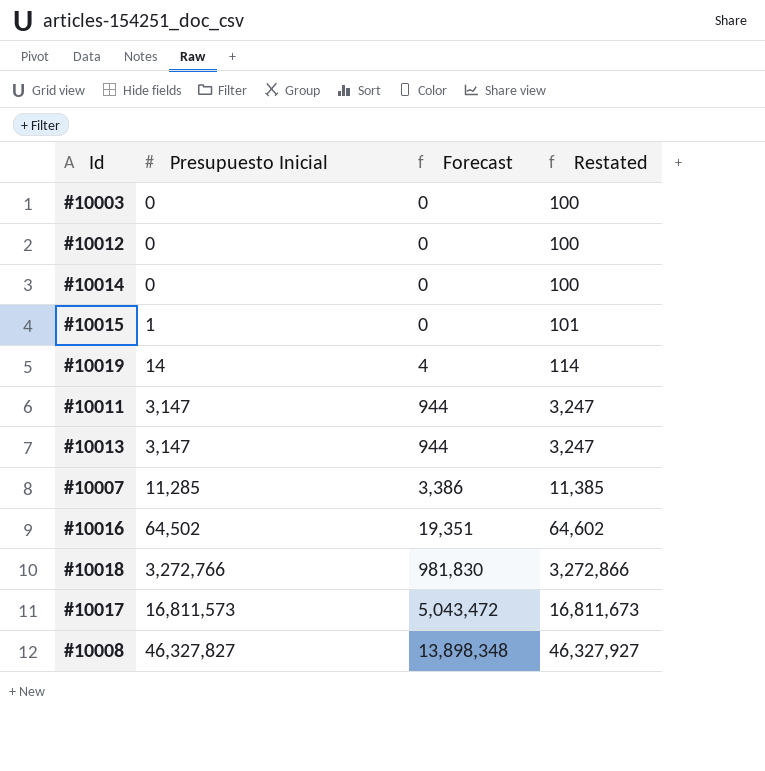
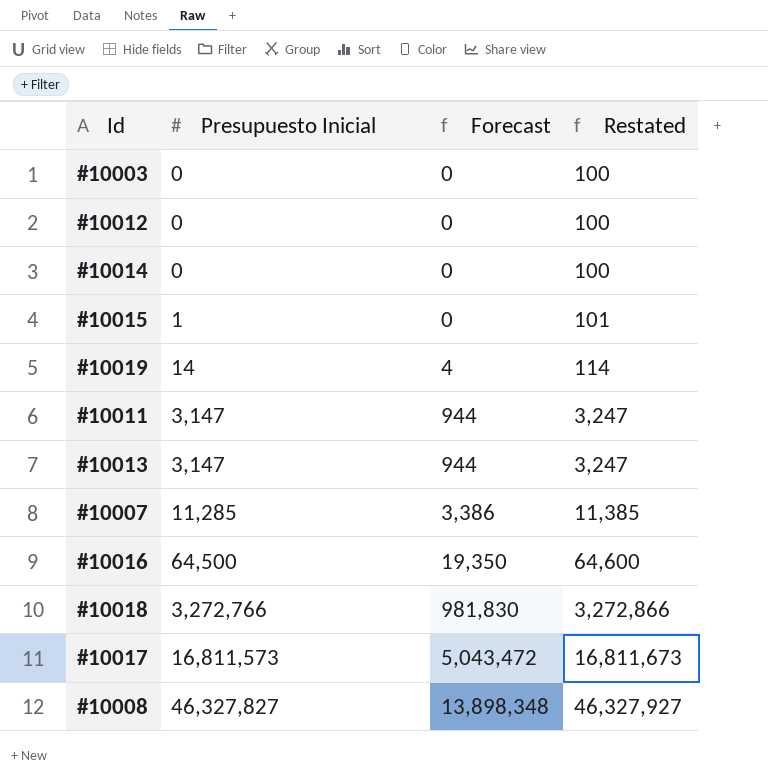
#10016 | Presupuesto Inicial: 64,502 -> 64,500
#10016 | Forecast: 19,351 -> 19,350
#10016 | Restated: 64,602 -> 64,600

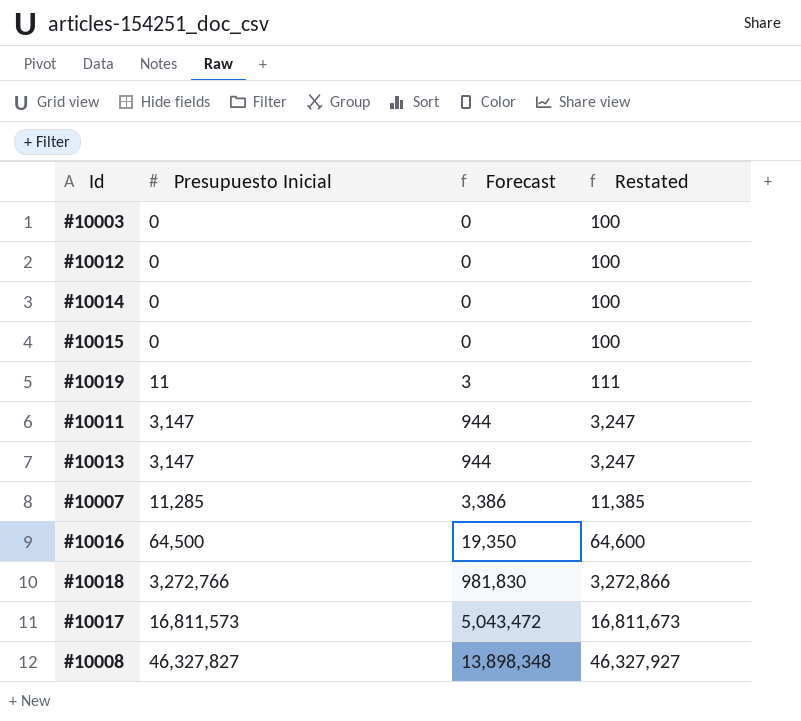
#10015 | Presupuesto Inicial: 1 -> 0
#10015 | Restated: 101 -> 100
#10019 | Presupuesto Inicial: 14 -> 11
#10019 | Forecast: 4 -> 3
#10019 | Restated: 114 -> 111

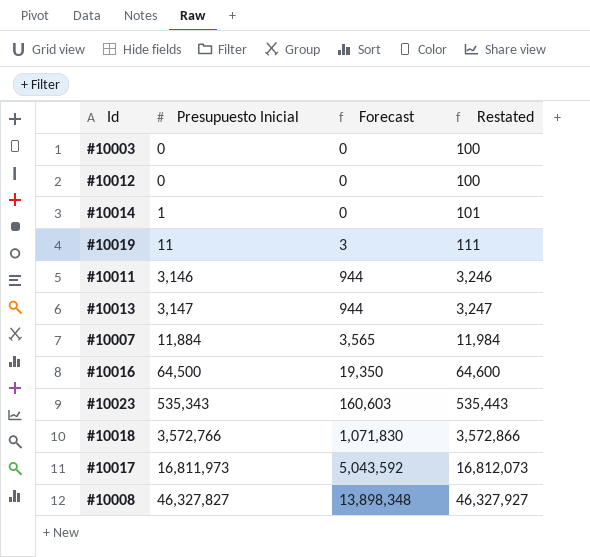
row #10015: 0 | 0 | 100 -> none
#10014 | Presupuesto Inicial: 0 -> 1
#10014 | Restated: 100 -> 101
#10011 | Presupuesto Inicial: 3,147 -> 3,146
#10011 | Restated: 3,247 -> 3,246
#10007 | Presupuesto Inicial: 11,285 -> 11,884
#10007 | Forecast: 3,386 -> 3,565
#10007 | Restated: 11,385 -> 11,984
row #10023: none -> 535,343 | 160,603 | 535,443
#10018 | Presupuesto Inicial: 3,272,766 -> 3,572,766
#10018 | Forecast: 981,830 -> 1,071,830
#10018 | Restated: 3,272,866 -> 3,572,866
#10017 | Presupuesto Inicial: 16,811,573 -> 16,811,973
#10017 | Forecast: 5,043,472 -> 5,043,592
#10017 | Restated: 16,811,673 -> 16,812,073

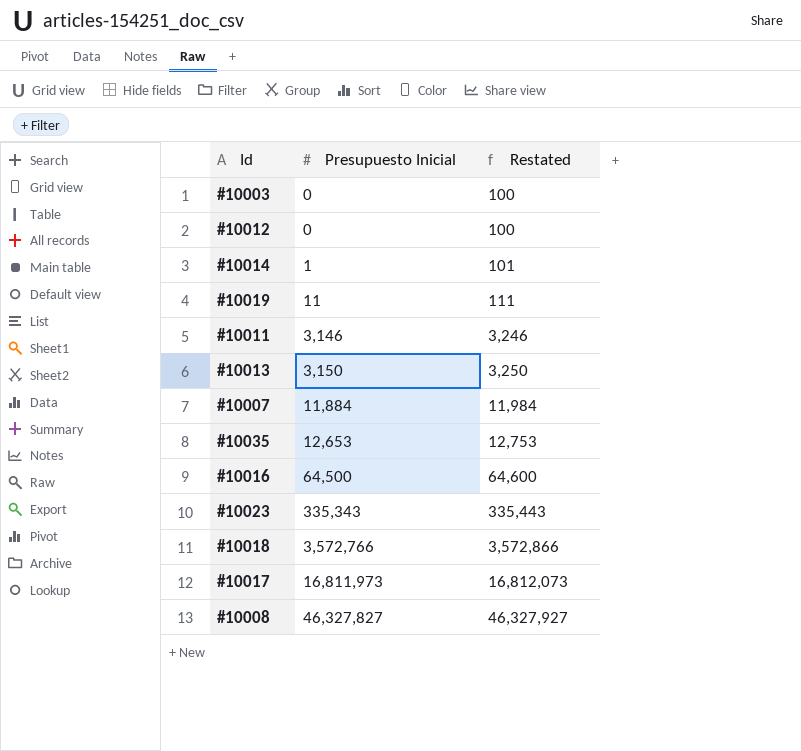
column Forecast | formula: [Presupuesto Inicial] * 0.3 -> none
#10013 | Presupuesto Inicial: 3,147 -> 3,150
#10013 | Restated: 3,247 -> 3,250
row #10035: none -> 12,653 | 12,753
#10023 | Presupuesto Inicial: 535,343 -> 335,343
#10023 | Restated: 535,443 -> 335,443

